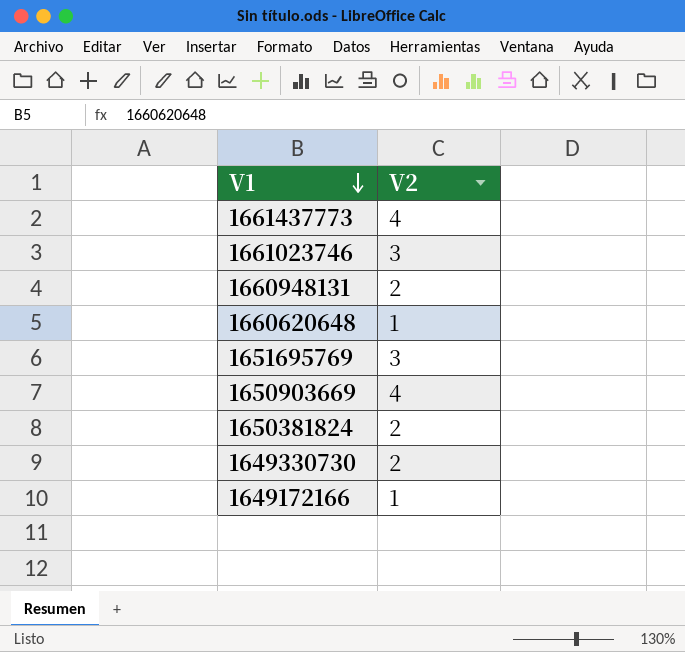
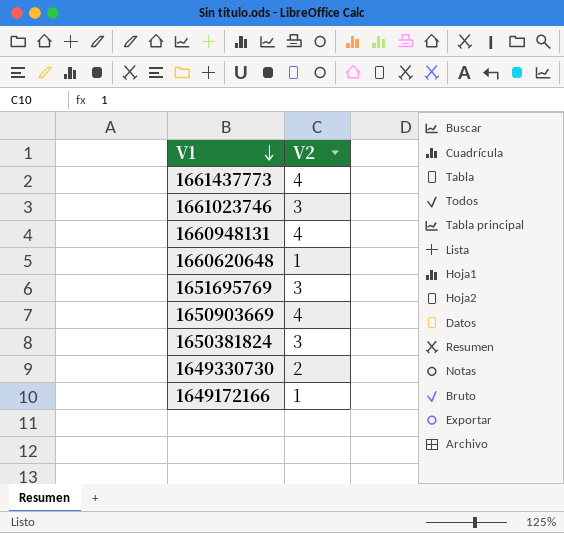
1660948131 | V2: 2 -> 4
1650381824 | V2: 2 -> 3

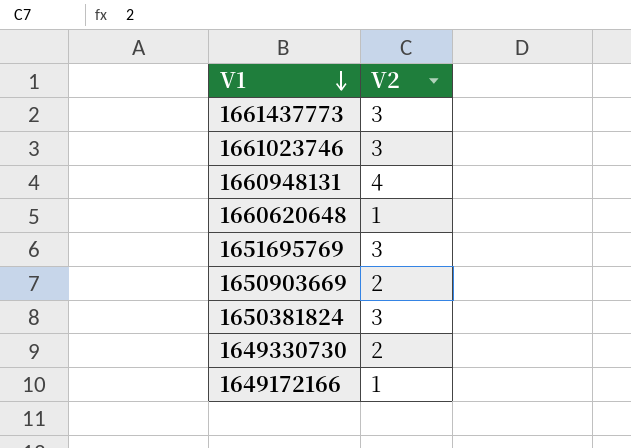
1661437773 | V2: 4 -> 3
1650903669 | V2: 4 -> 2

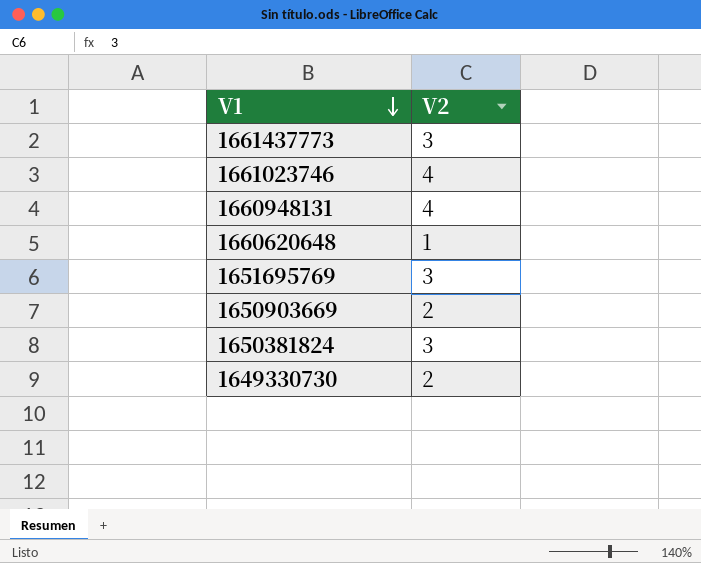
row 1649172166: 1 -> none
1661023746 | V2: 3 -> 4

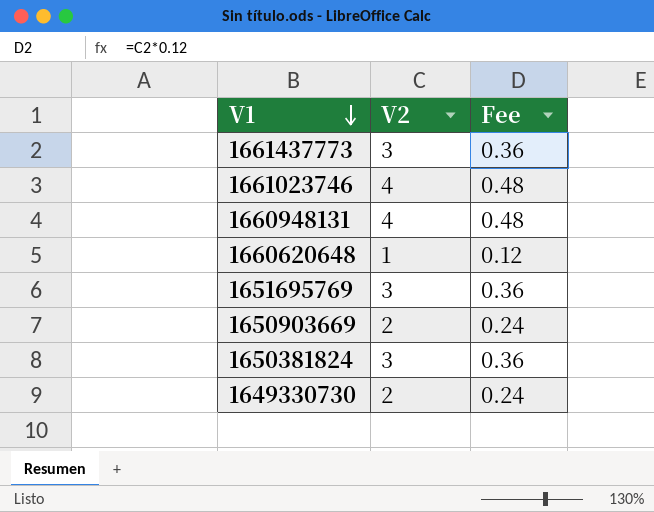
column Fee | formula: none -> [V2] * 0.12

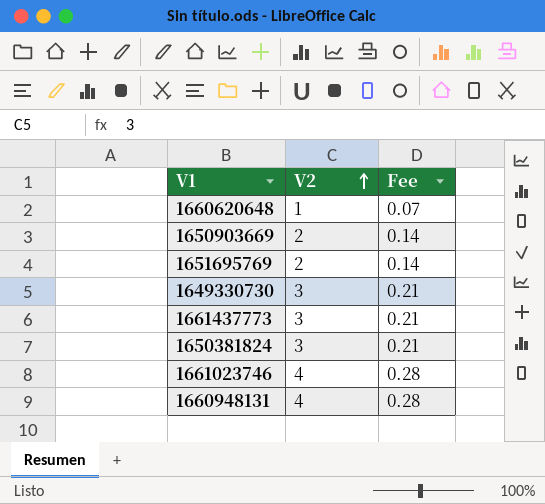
row order: V1 descending -> V2 ascending
column Fee | formula: [V2] * 0.12 -> [V2] * 0.07
1651695769 | V2: 3 -> 2
1649330730 | V2: 2 -> 3

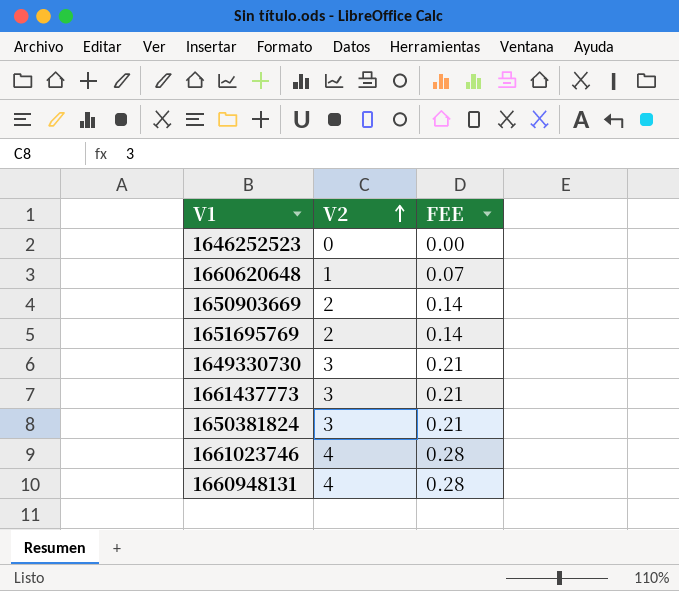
column name: Fee -> FEE
row 1646252523: none -> 0 | 0.00

